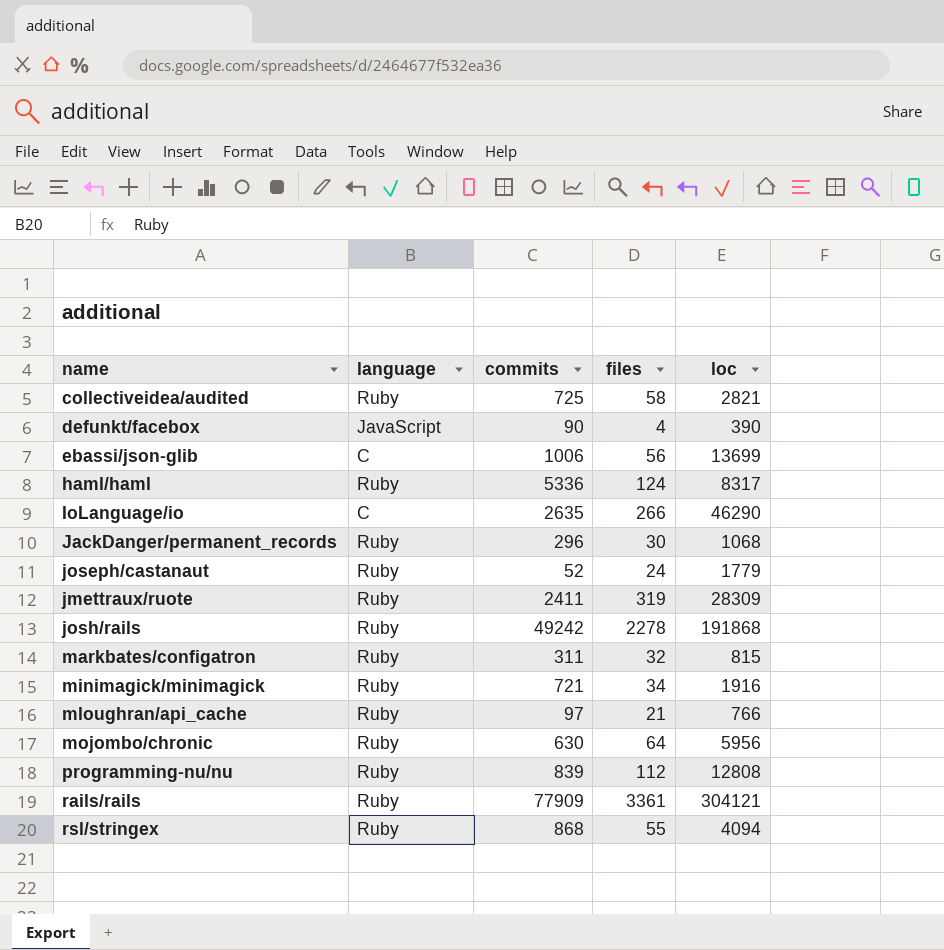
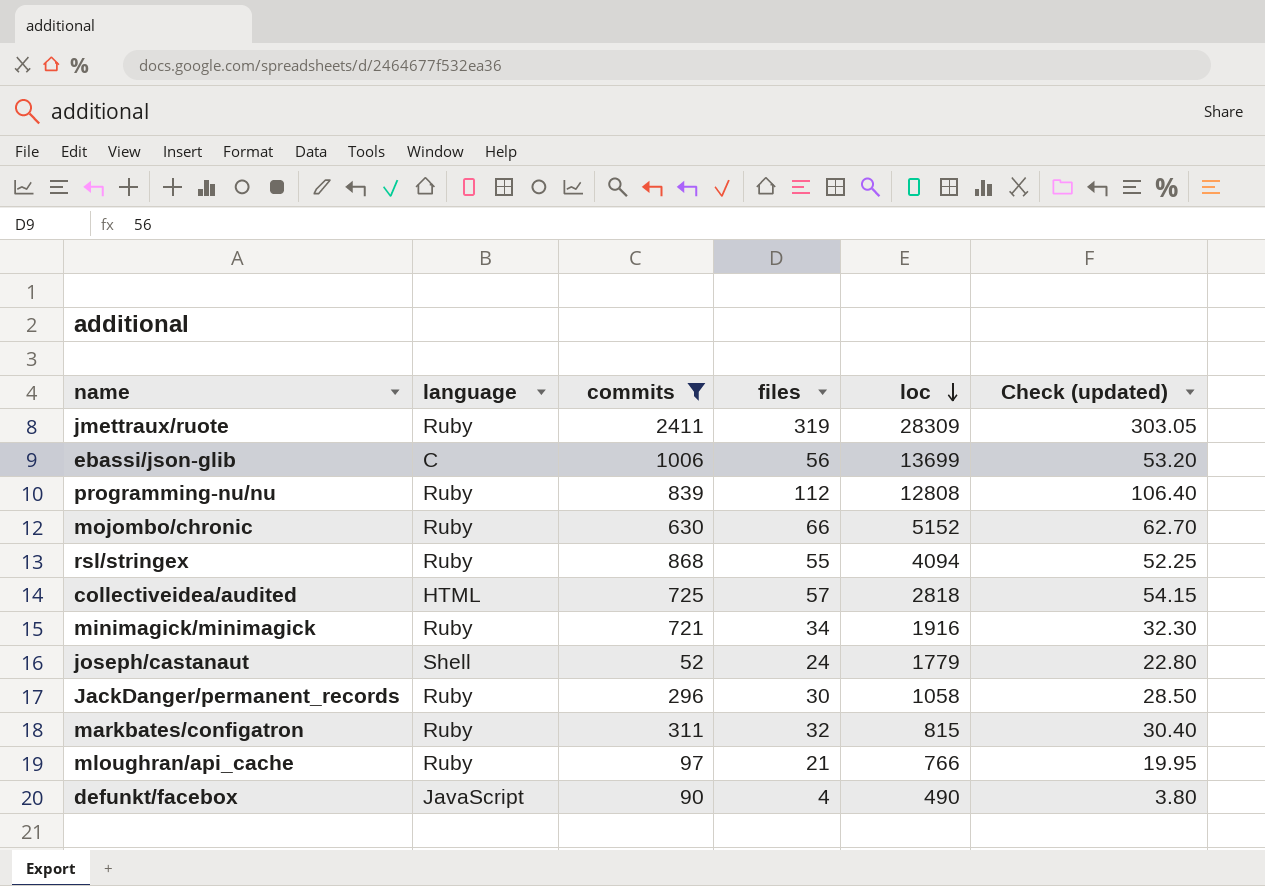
filter: none -> commits <= 2411
row order: none -> loc descending
column Check (updated) | formula: none -> [files] * 0.95
mojombo/chronic | files: 64 -> 66
mojombo/chronic | loc: 5956 -> 5152
collectiveidea/audited | language: Ruby -> HTML
collectiveidea/audited | files: 58 -> 57
collectiveidea/audited | loc: 2821 -> 2818
joseph/castanaut | language: Ruby -> Shell
JackDanger/permanent_records | loc: 1068 -> 1058
defunkt/facebox | loc: 390 -> 490

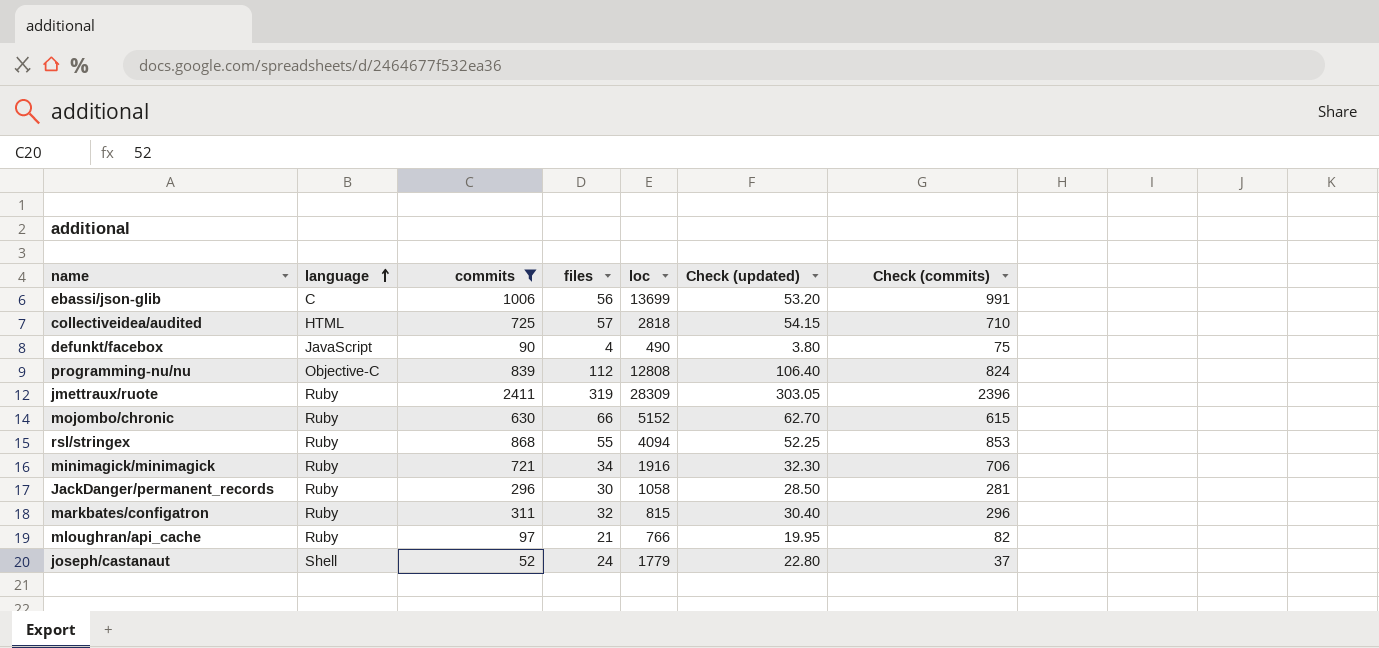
row order: loc descending -> language ascending
column Check (commits) | formula: none -> [commits] - 15
programming-nu/nu | language: Ruby -> Objective-C

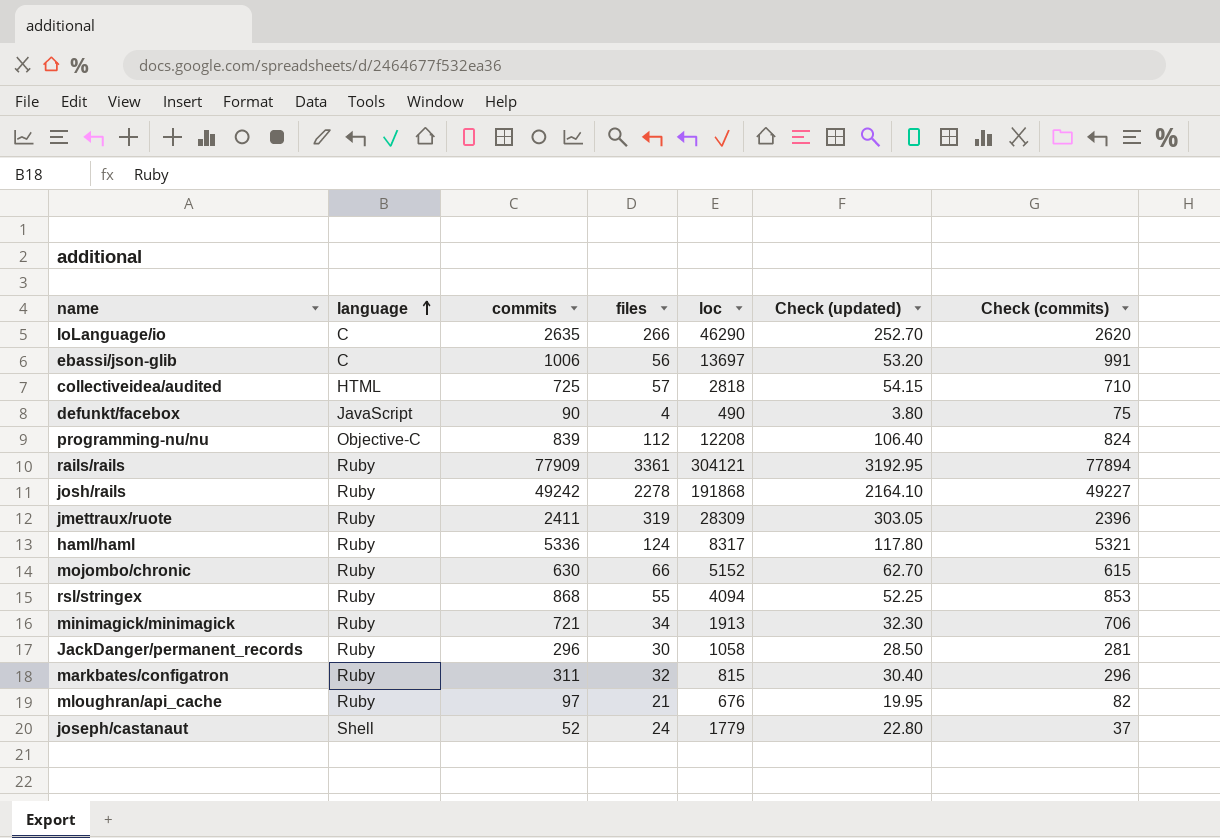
filter: commits <= 2411 -> none
ebassi/json-glib | loc: 13699 -> 13697
programming-nu/nu | loc: 12808 -> 12208
minimagick/minimagick | loc: 1916 -> 1913
mloughran/api_cache | loc: 766 -> 676

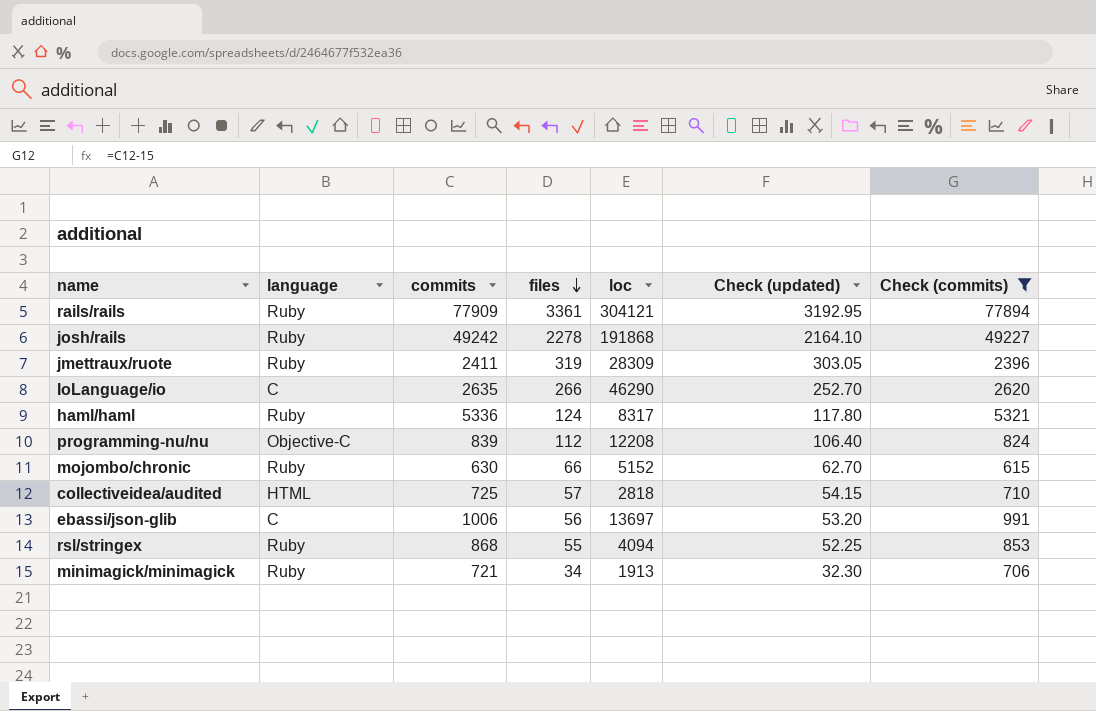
filter: none -> Check (commits) >= 615
row order: language ascending -> files descending

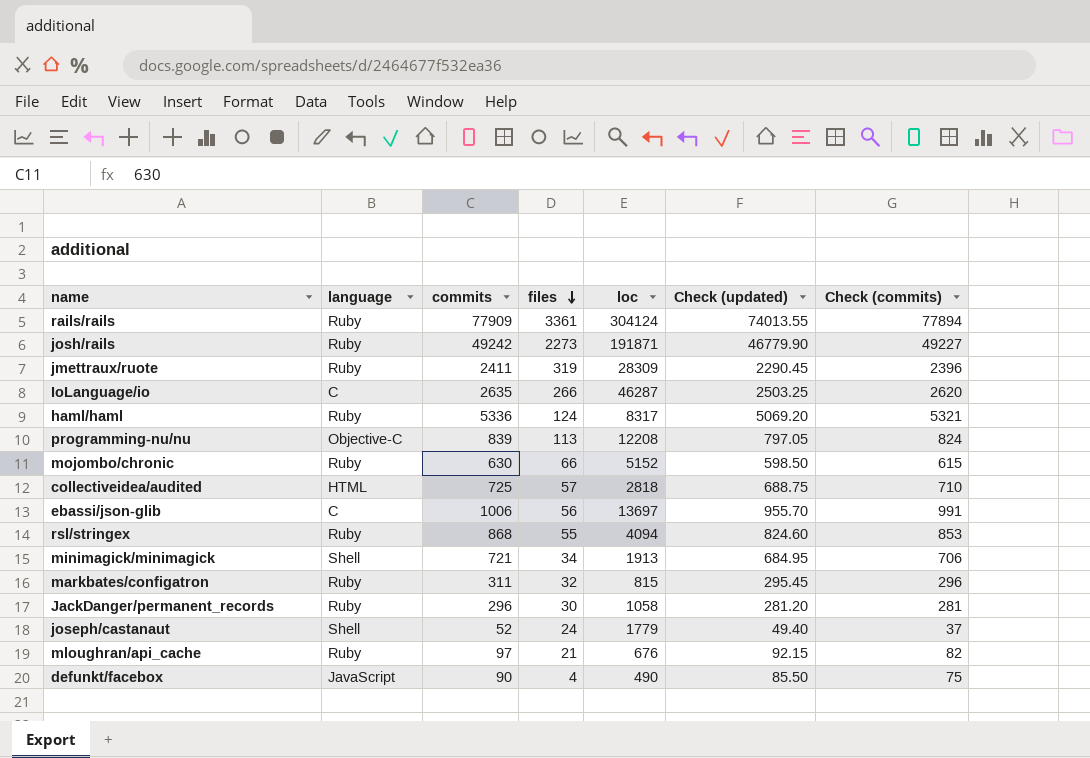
filter: Check (commits) >= 615 -> none
column Check (updated) | formula: [files] * 0.95 -> [commits] * 0.95
rails/rails | loc: 304121 -> 304124
josh/rails | files: 2278 -> 2273
josh/rails | loc: 191868 -> 191871
IoLanguage/io | loc: 46290 -> 46287
programming-nu/nu | files: 112 -> 113
minimagick/minimagick | language: Ruby -> Shell

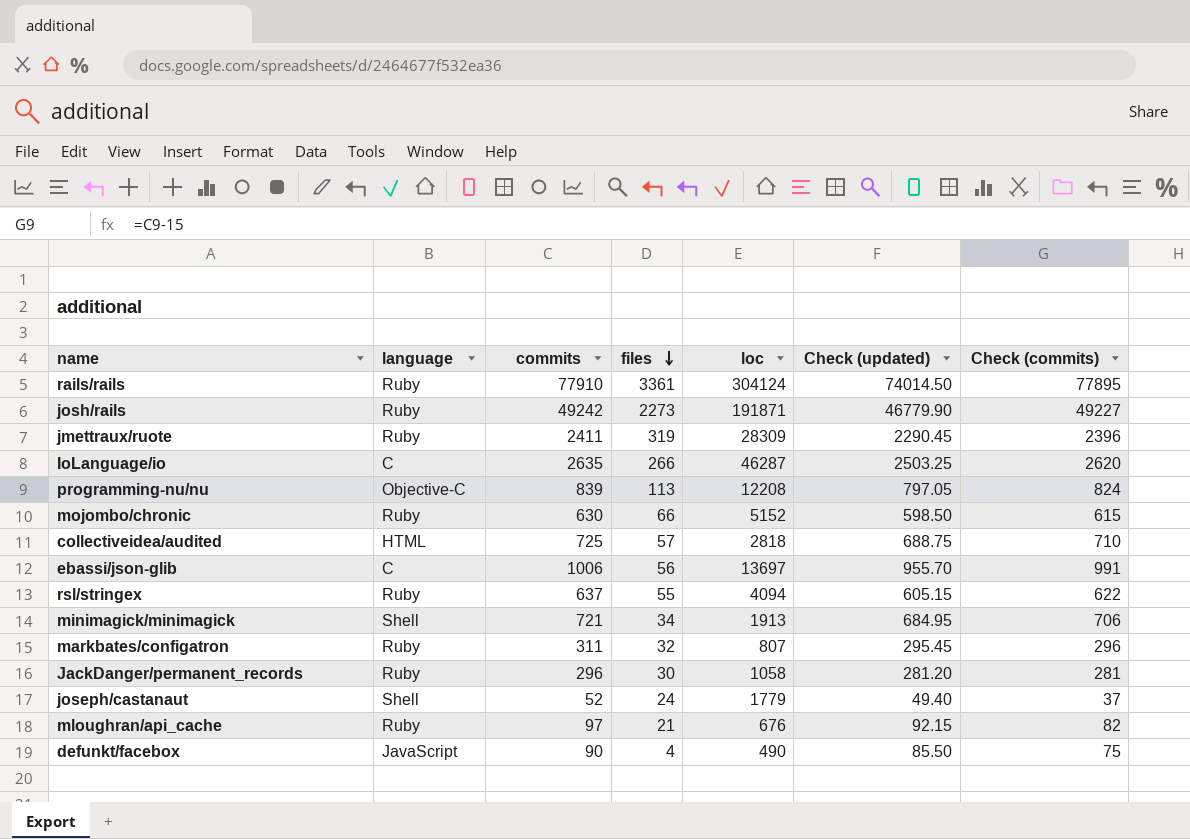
row haml/haml: Ruby | 5336 | 124 | 8317 | 5069.20 | 5321 -> none
rails/rails | commits: 77909 -> 77910
rails/rails | Check (updated): 74013.55 -> 74014.50
rails/rails | Check (commits): 77894 -> 77895
rsl/stringex | commits: 868 -> 637
rsl/stringex | Check (updated): 824.60 -> 605.15
rsl/stringex | Check (commits): 853 -> 622
markbates/configatron | loc: 815 -> 807

